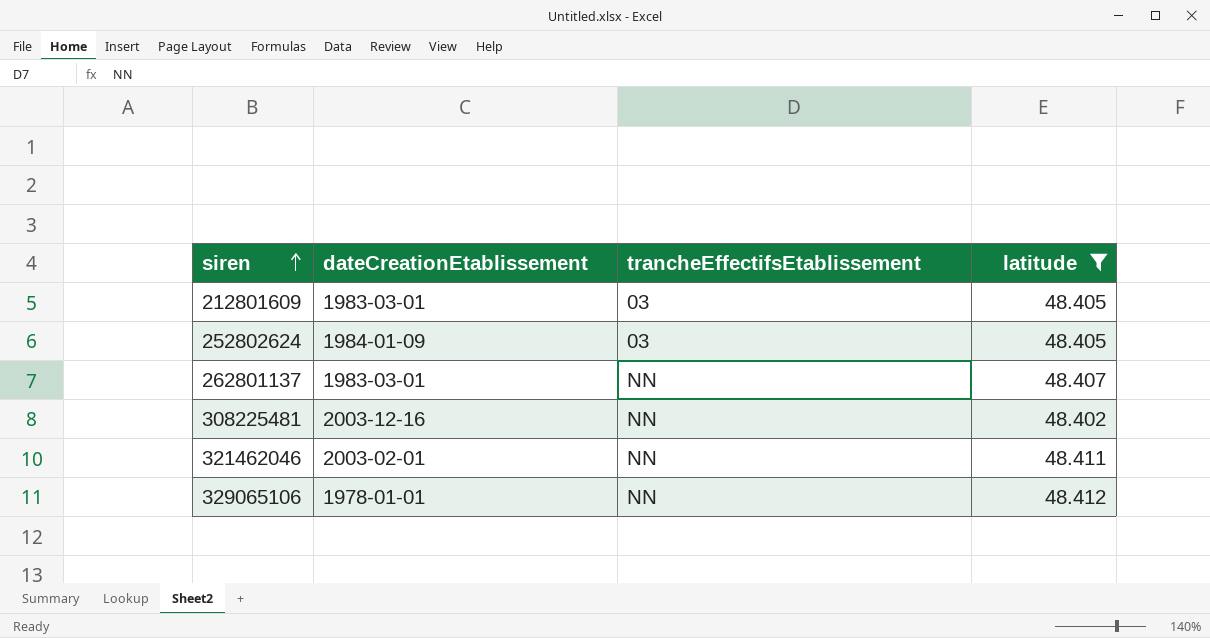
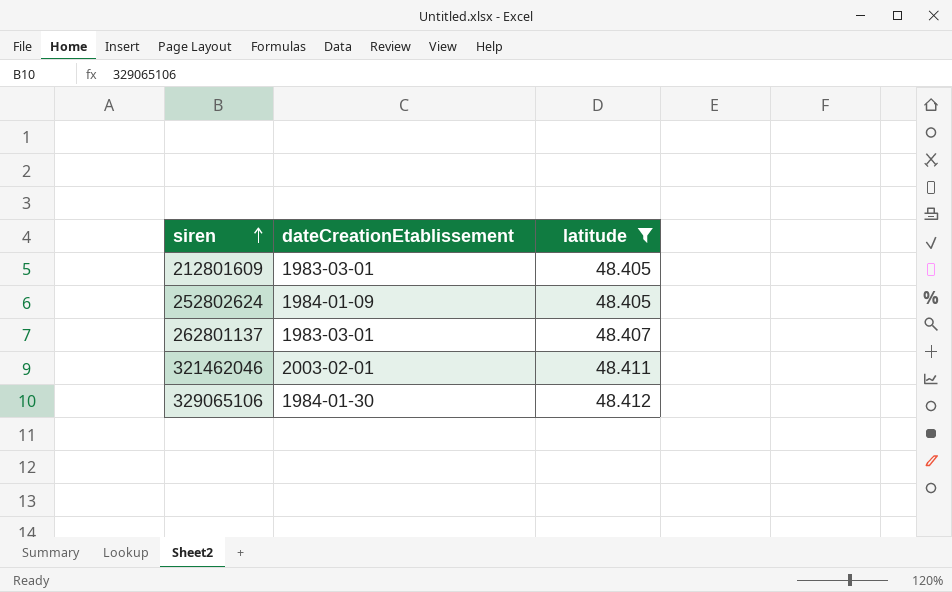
column trancheEffectifsEtablissement | position: 3 -> none
row 308225481: 2003-12-16 | NN | 48.402 -> none
329065106 | dateCreationEtablissement: 1978-01-01 -> 1984-01-30

